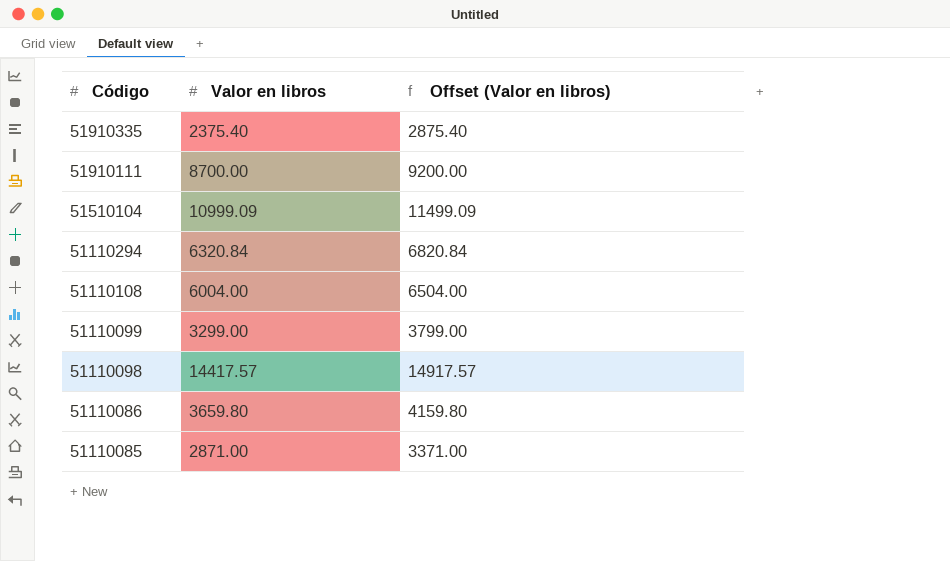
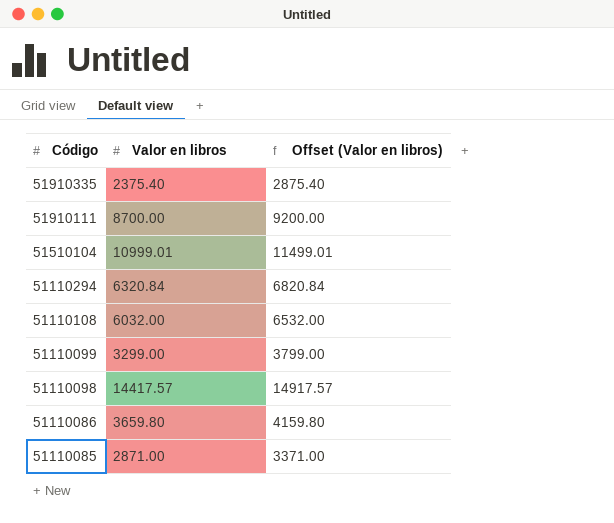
51510104 | Valor en libros: 10999.09 -> 10999.01
51510104 | Offset (Valor en libros): 11499.09 -> 11499.01
51110108 | Valor en libros: 6004.00 -> 6032.00
51110108 | Offset (Valor en libros): 6504.00 -> 6532.00

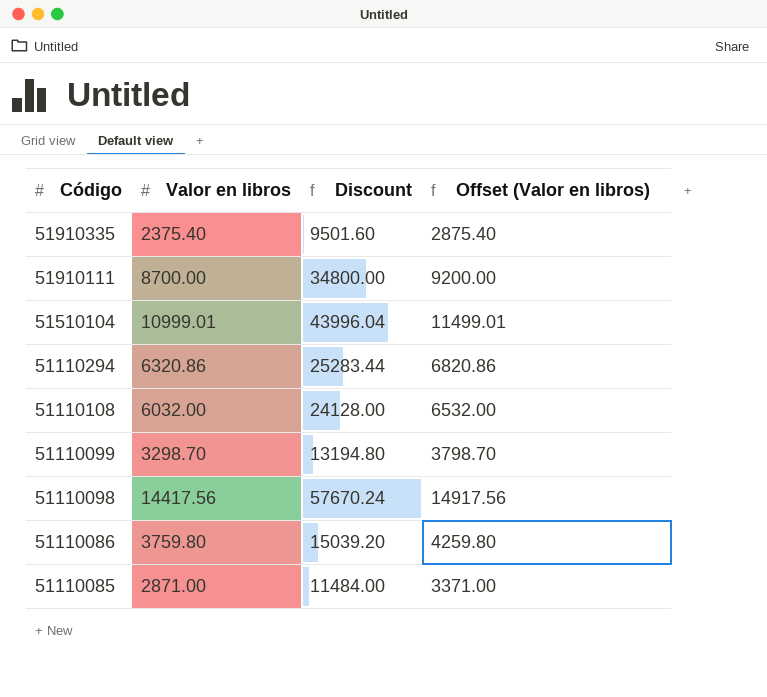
column Discount | formula: none -> [Valor en libros] * 4
51110294 | Valor en libros: 6320.84 -> 6320.86
51110294 | Offset (Valor en libros): 6820.84 -> 6820.86
51110099 | Valor en libros: 3299.00 -> 3298.70
51110099 | Offset (Valor en libros): 3799.00 -> 3798.70
51110098 | Valor en libros: 14417.57 -> 14417.56
51110098 | Offset (Valor en libros): 14917.57 -> 14917.56
51110086 | Valor en libros: 3659.80 -> 3759.80
51110086 | Offset (Valor en libros): 4159.80 -> 4259.80

